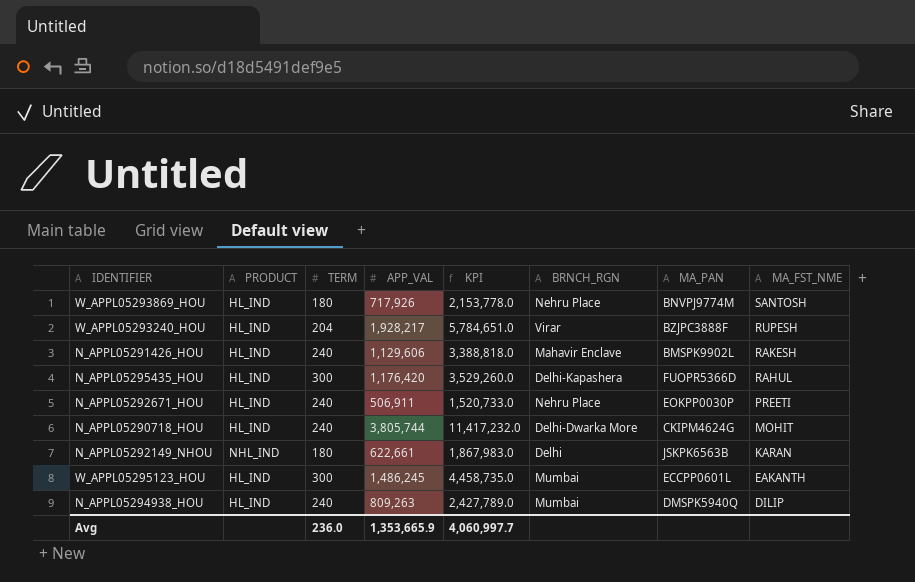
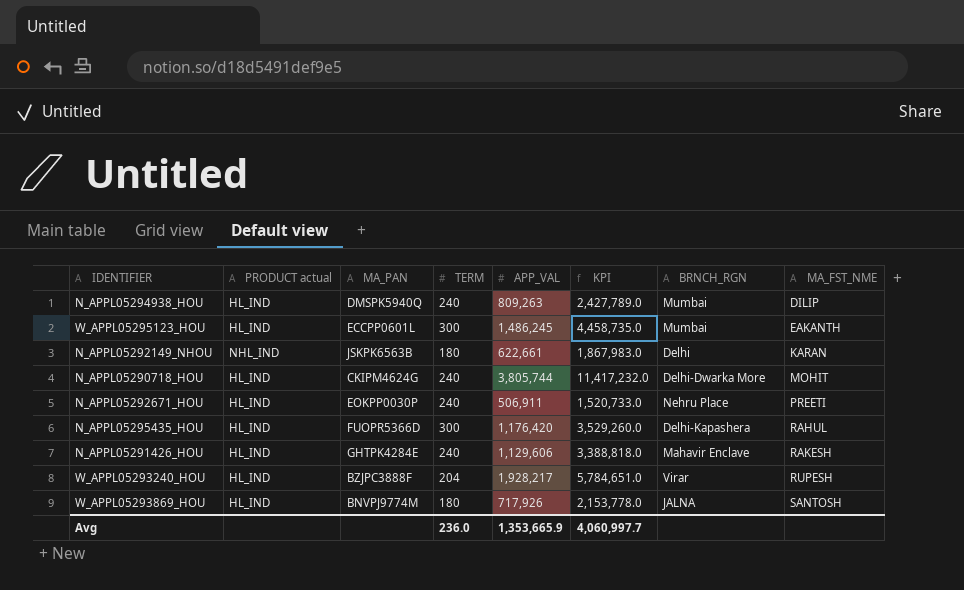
row order: MA_FST_NME descending -> MA_FST_NME ascending
column name: PRODUCT -> PRODUCT actual
column MA_PAN | position: 7 -> 3
N_APPL05291426_HOU | MA_PAN: BMSPK9902L -> GHTPK4284E
W_APPL05293869_HOU | BRNCH_RGN: Nehru Place -> JALNA

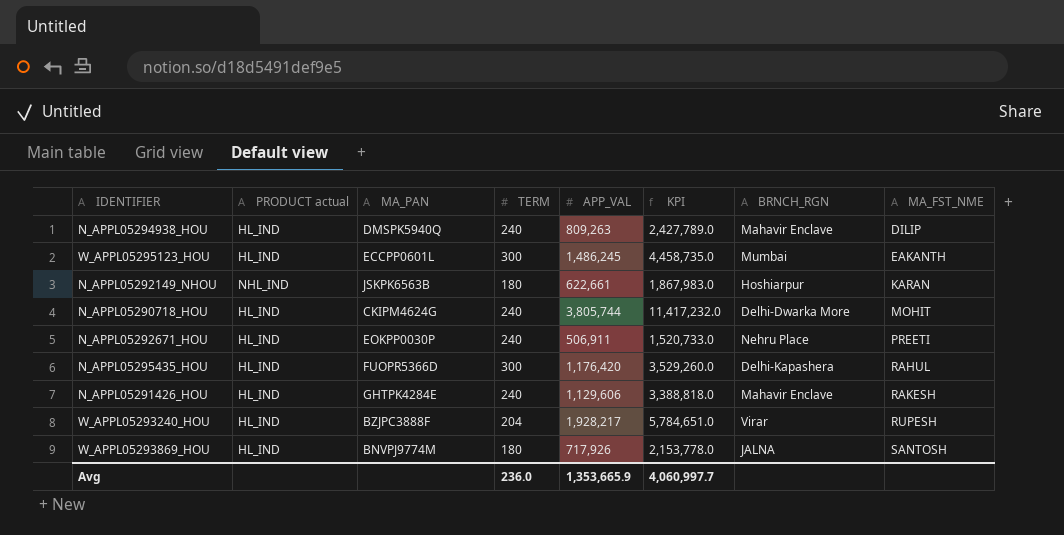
N_APPL05294938_HOU | BRNCH_RGN: Mumbai -> Mahavir Enclave
N_APPL05292149_NHOU | BRNCH_RGN: Delhi -> Hoshiarpur

